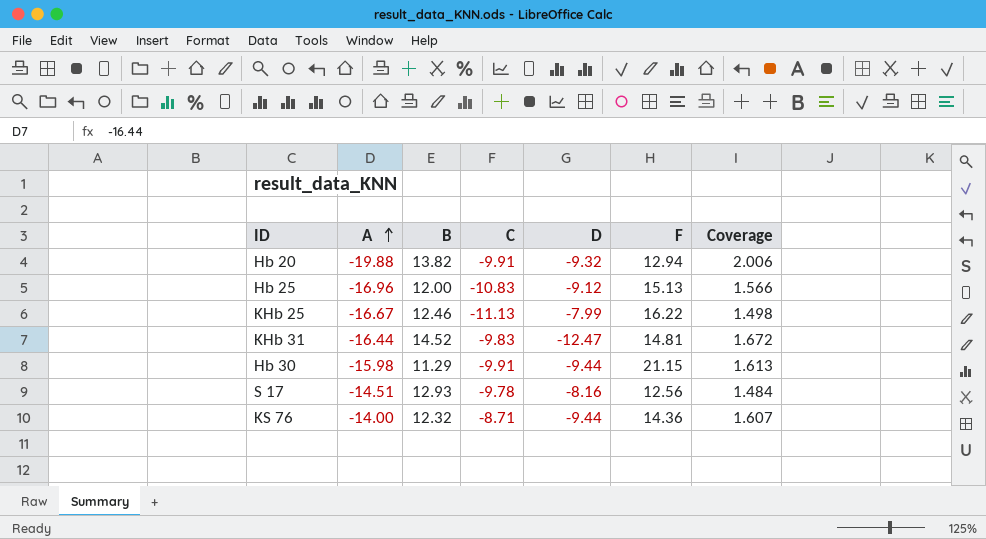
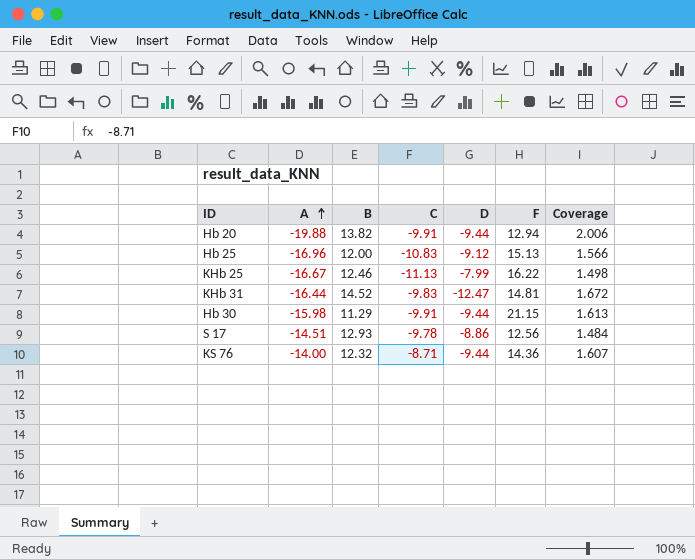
Hb 20 | D: -9.32 -> -9.44
S 17 | D: -8.16 -> -8.86

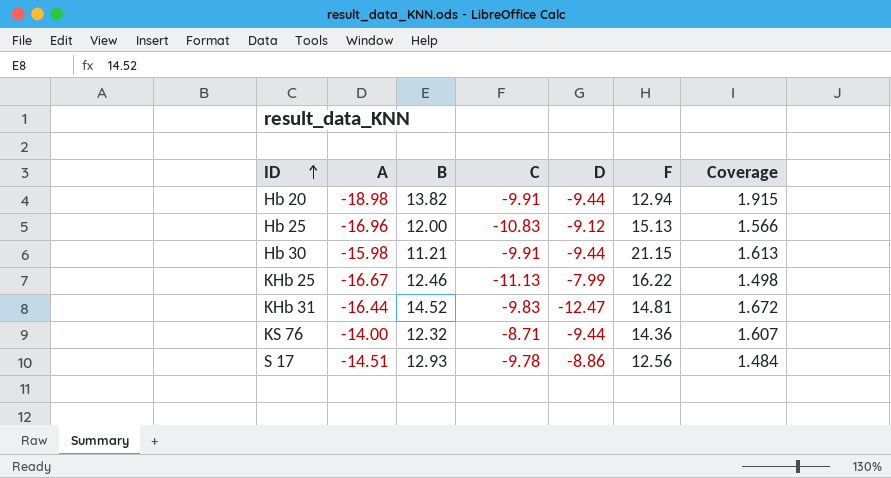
row order: A ascending -> ID ascending
Hb 20 | A: -19.88 -> -18.98
Hb 20 | Coverage: 2.006 -> 1.915
Hb 30 | B: 11.29 -> 11.21

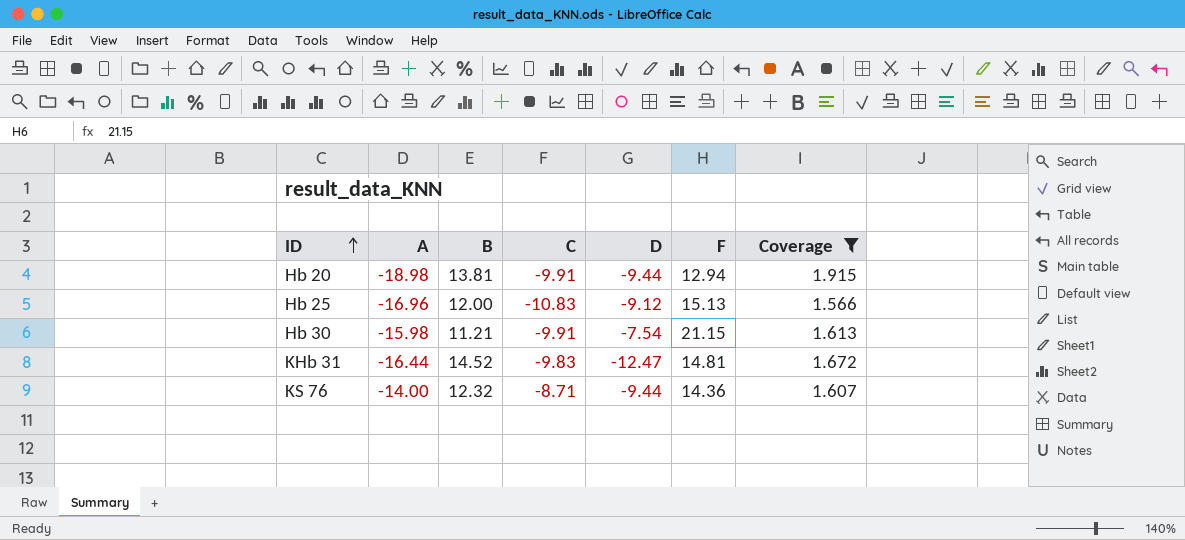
filter: none -> Coverage >= 1.566
Hb 20 | B: 13.82 -> 13.81
Hb 30 | D: -9.44 -> -7.54

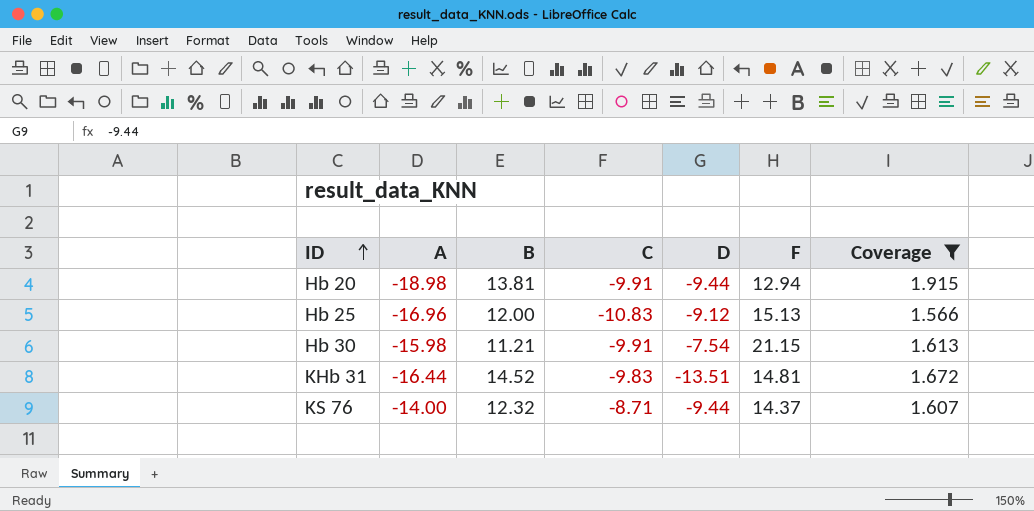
KHb 31 | D: -12.47 -> -13.51
KS 76 | F: 14.36 -> 14.37

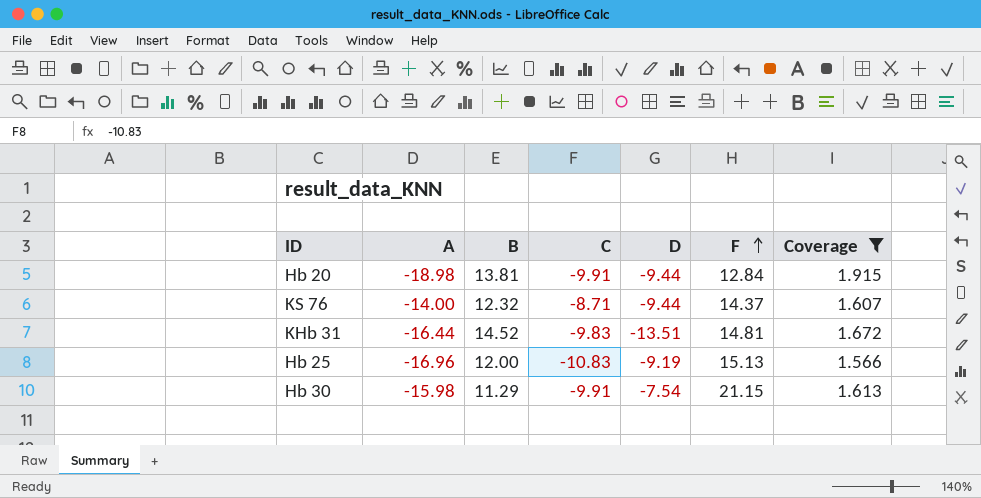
row order: ID ascending -> F ascending
Hb 20 | F: 12.94 -> 12.84
Hb 25 | D: -9.12 -> -9.19
Hb 30 | B: 11.21 -> 11.29

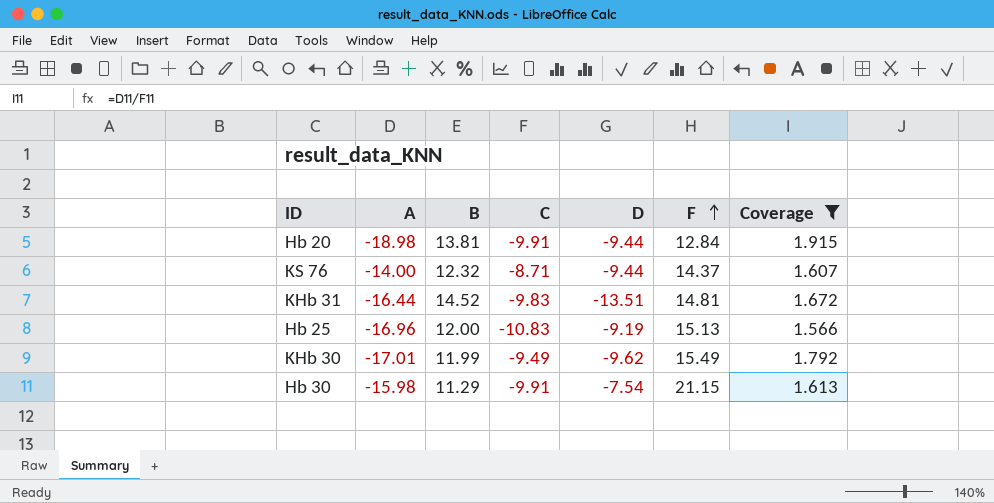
row KHb 30: none -> -17.01 | 11.99 | -9.49 | -9.62 | 15.49 | 1.792

